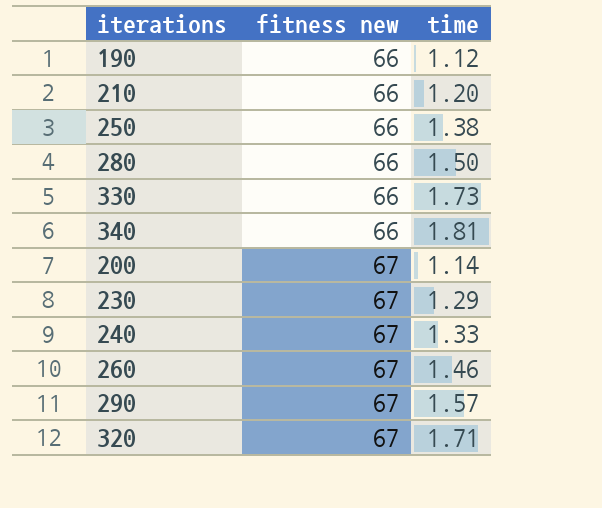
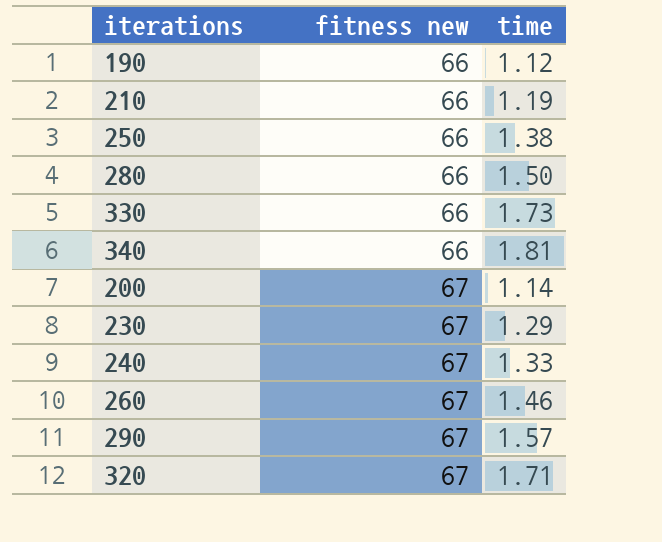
210 | time: 1.20 -> 1.19

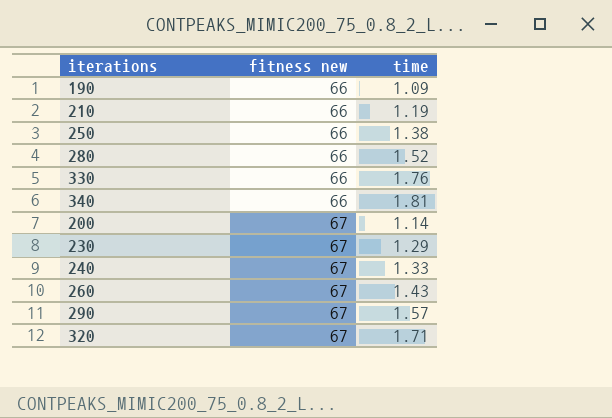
190 | time: 1.12 -> 1.09
280 | time: 1.50 -> 1.52
330 | time: 1.73 -> 1.76
260 | time: 1.46 -> 1.43

